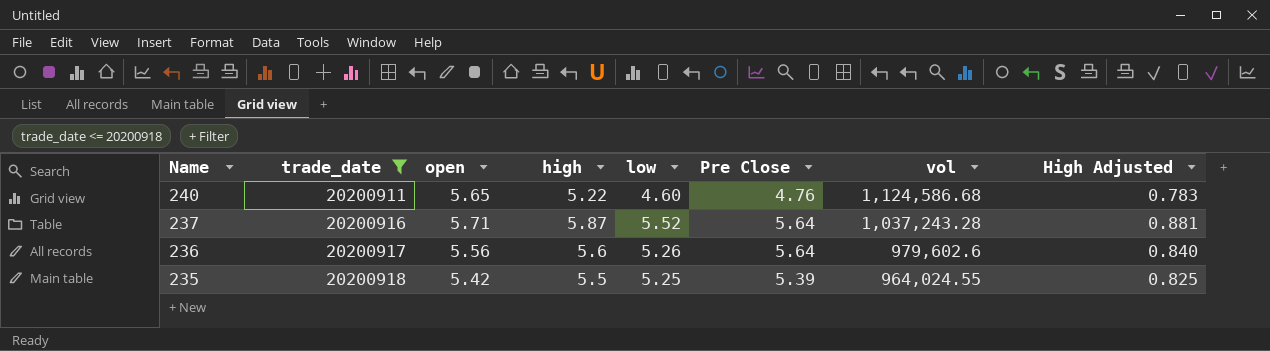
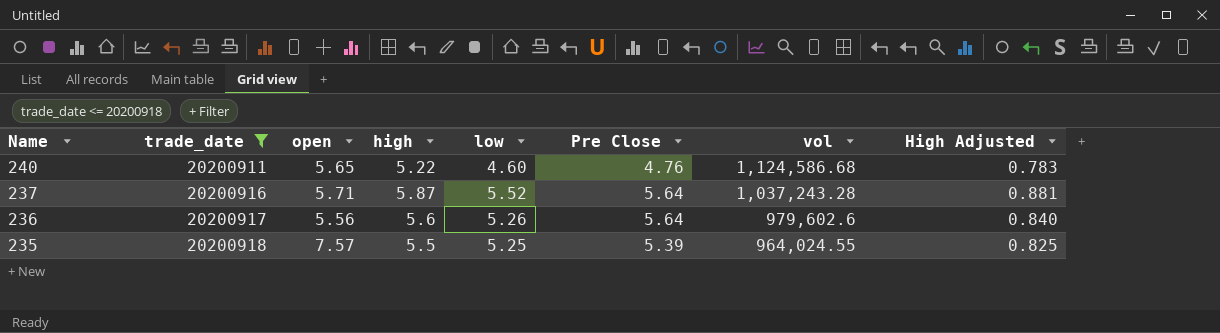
235 | open: 5.42 -> 7.57

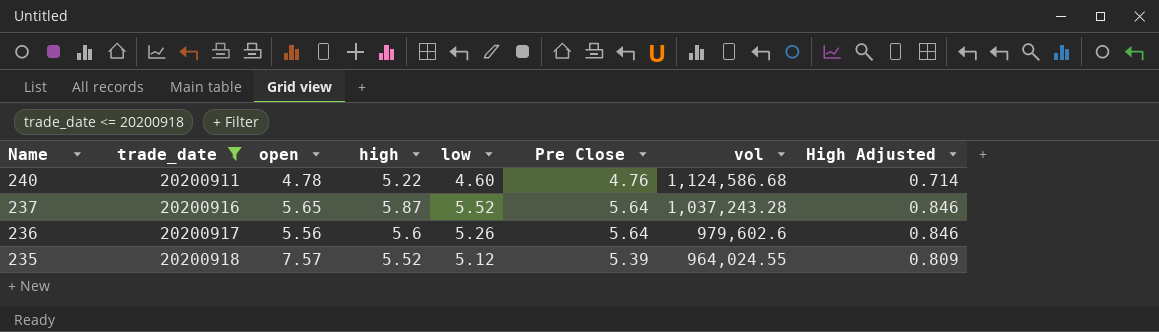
column High Adjusted | formula: [high] * 0.15 -> [Pre Close] * 0.15
240 | open: 5.65 -> 4.78
237 | open: 5.71 -> 5.65
235 | high: 5.5 -> 5.52
235 | low: 5.25 -> 5.12

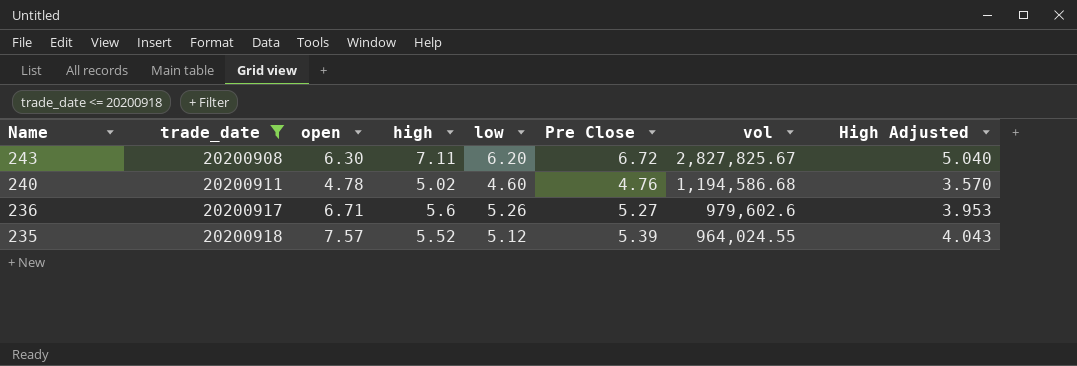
column High Adjusted | formula: [Pre Close] * 0.15 -> [Pre Close] * 0.75
row 237: 20200916 | 5.65 | 5.87 | 5.52 | 5.64 | 1,037,243.28 | 0.846 -> none
row 243: none -> 20200908 | 6.30 | 7.11 | 6.20 | 6.72 | 2,827,825.67 | 5.040
240 | high: 5.22 -> 5.02
240 | vol: 1,124,586.68 -> 1,194,586.68
236 | open: 5.56 -> 6.71
236 | Pre Close: 5.64 -> 5.27

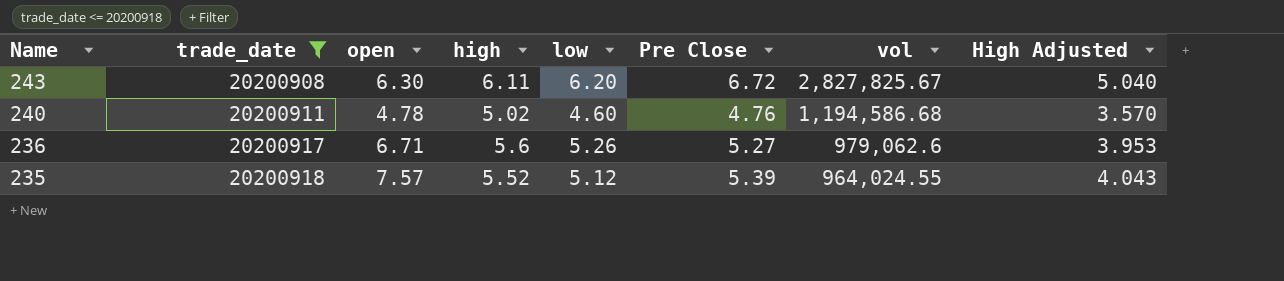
243 | high: 7.11 -> 6.11
236 | vol: 979,602.6 -> 979,062.6

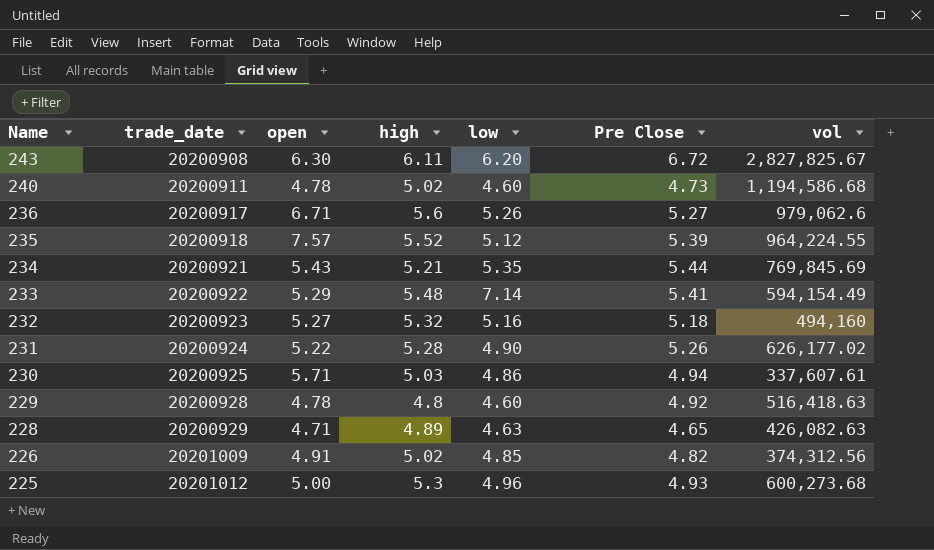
filter: trade_date <= 20200918 -> none
column High Adjusted | formula: [Pre Close] * 0.75 -> none
240 | Pre Close: 4.76 -> 4.73
235 | vol: 964,024.55 -> 964,224.55

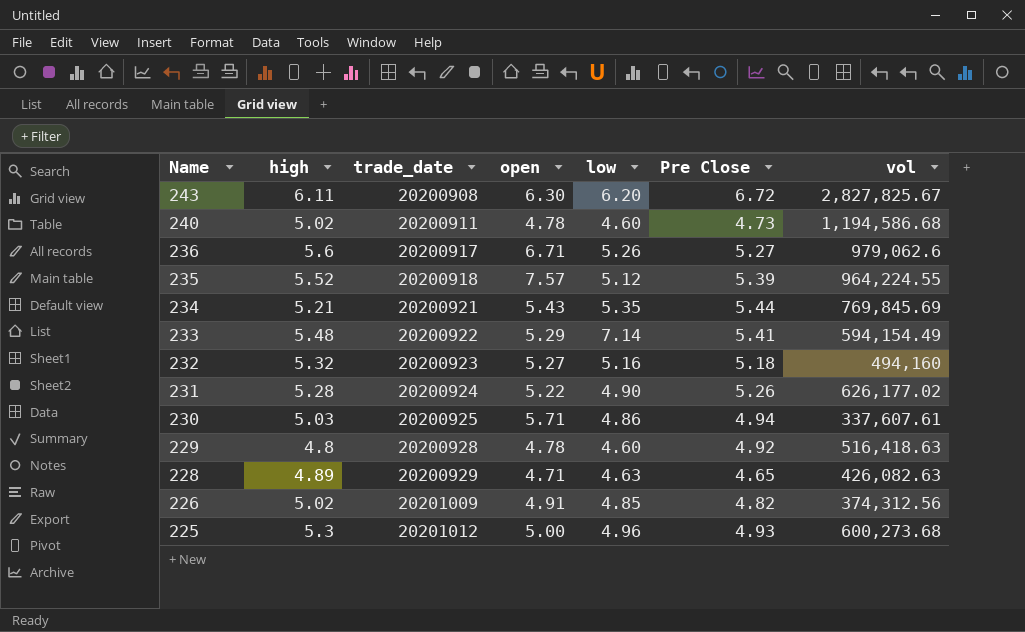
column high | position: 4 -> 2

